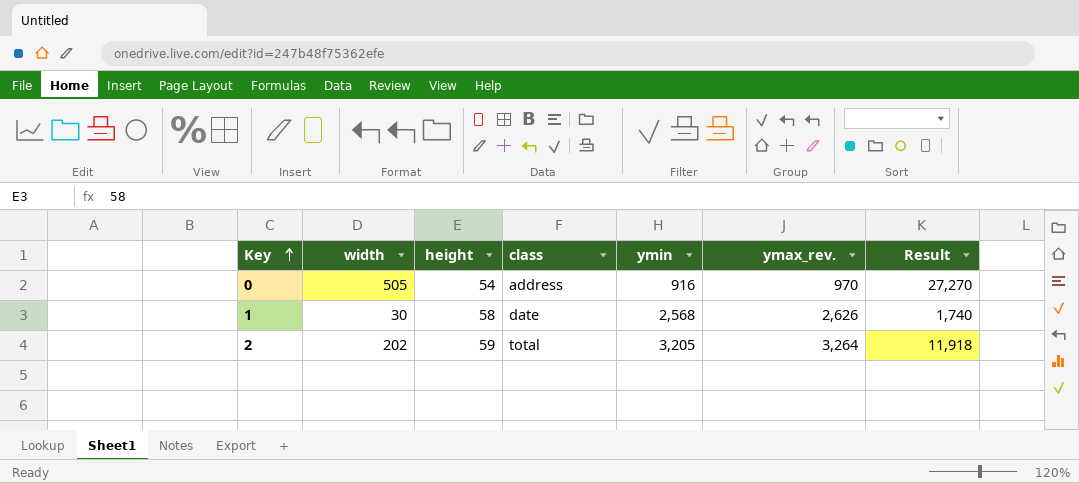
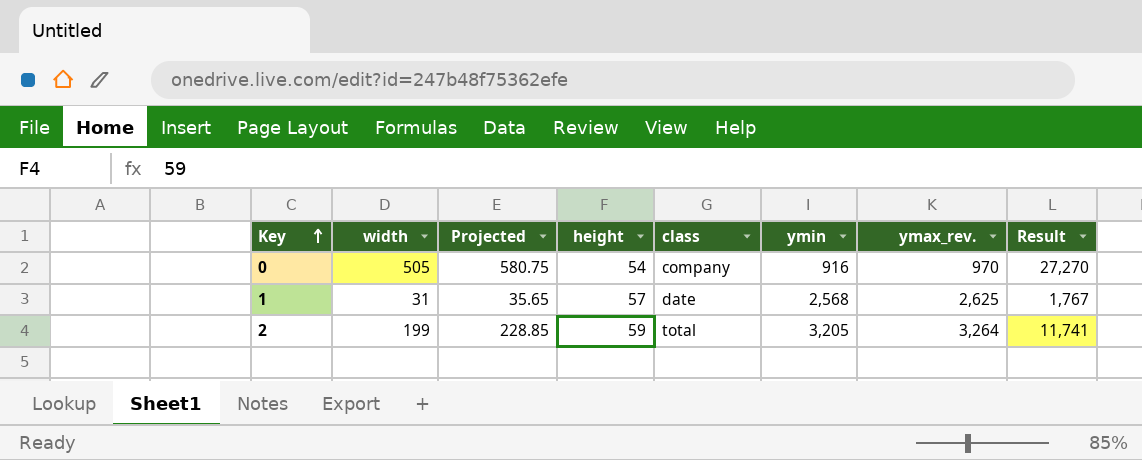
column Projected | formula: none -> [width] * 1.15
0 | class: address -> company
1 | width: 30 -> 31
1 | height: 58 -> 57
1 | ymax_rev.: 2,626 -> 2,625
1 | Result: 1,740 -> 1,767
2 | width: 202 -> 199
2 | Result: 11,918 -> 11,741

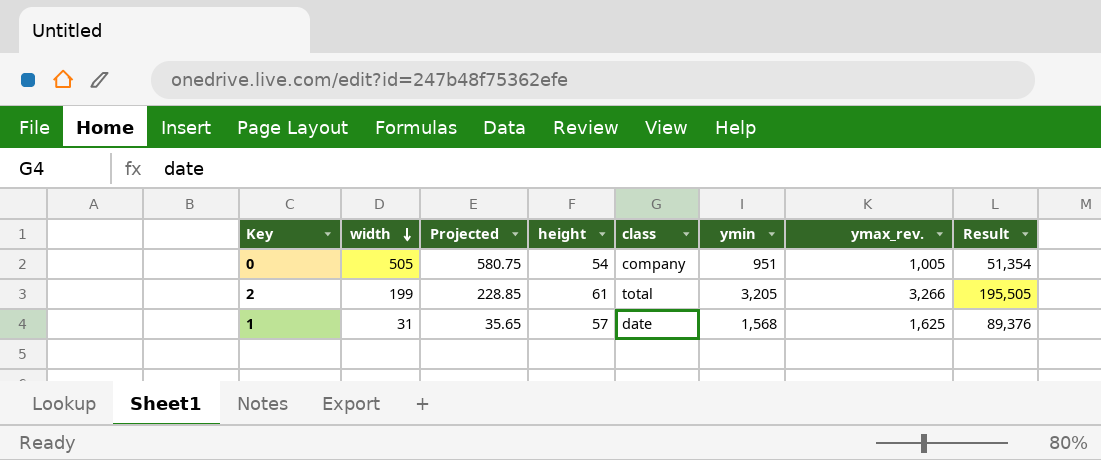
row order: Key ascending -> width descending
column Result | formula: [width] * [height] -> [height] * [ymin]
0 | ymin: 916 -> 951
0 | ymax_rev.: 970 -> 1,005
2 | height: 59 -> 61
2 | ymax_rev.: 3,264 -> 3,266
1 | ymin: 2,568 -> 1,568
1 | ymax_rev.: 2,625 -> 1,625

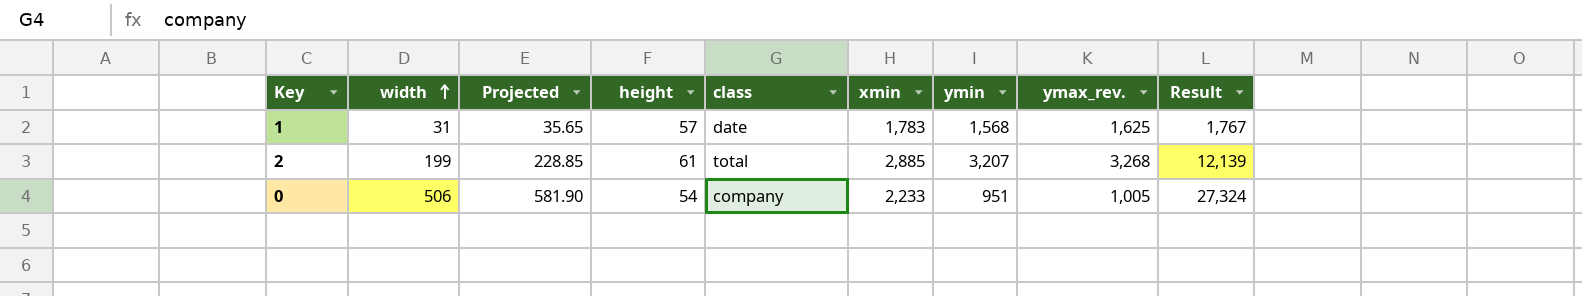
row order: width descending -> width ascending
column xmin | position: none -> 6
column Result | formula: [height] * [ymin] -> [width] * [height]
2 | ymin: 3,205 -> 3,207
2 | ymax_rev.: 3,266 -> 3,268
0 | width: 505 -> 506
0 | Projected: 580.75 -> 581.90

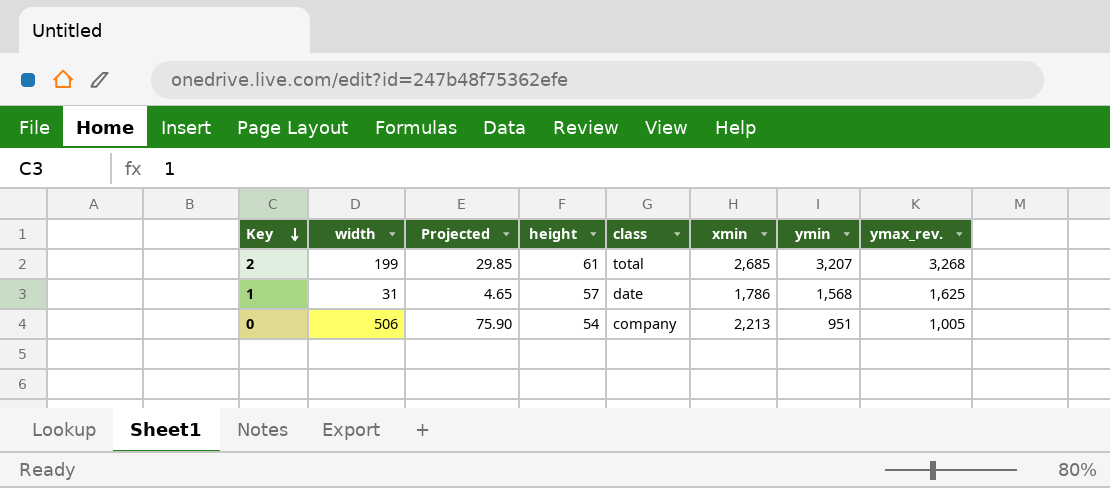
row order: width ascending -> Key descending
column Result | formula: [width] * [height] -> none
column Projected | formula: [width] * 1.15 -> [width] * 0.15
2 | xmin: 2,885 -> 2,685
1 | xmin: 1,783 -> 1,786
0 | xmin: 2,233 -> 2,213

